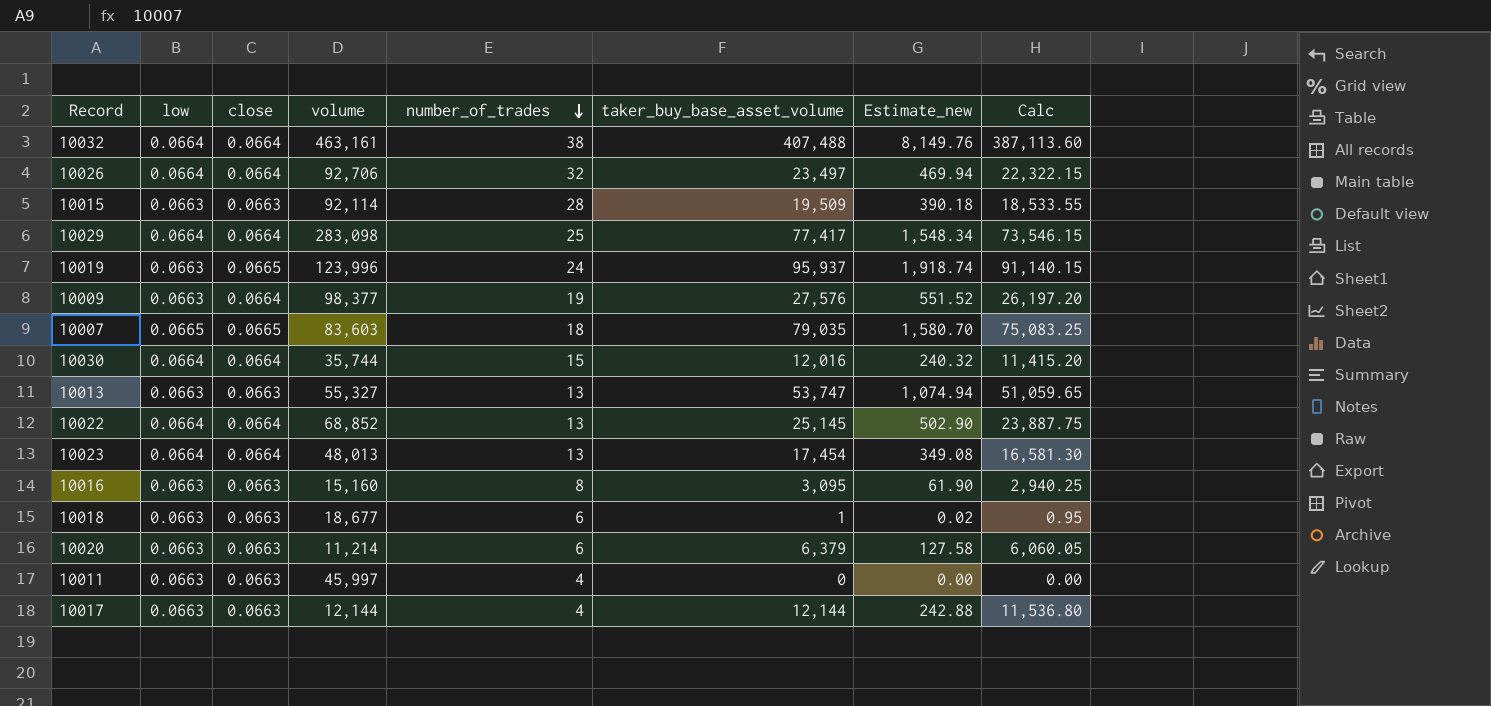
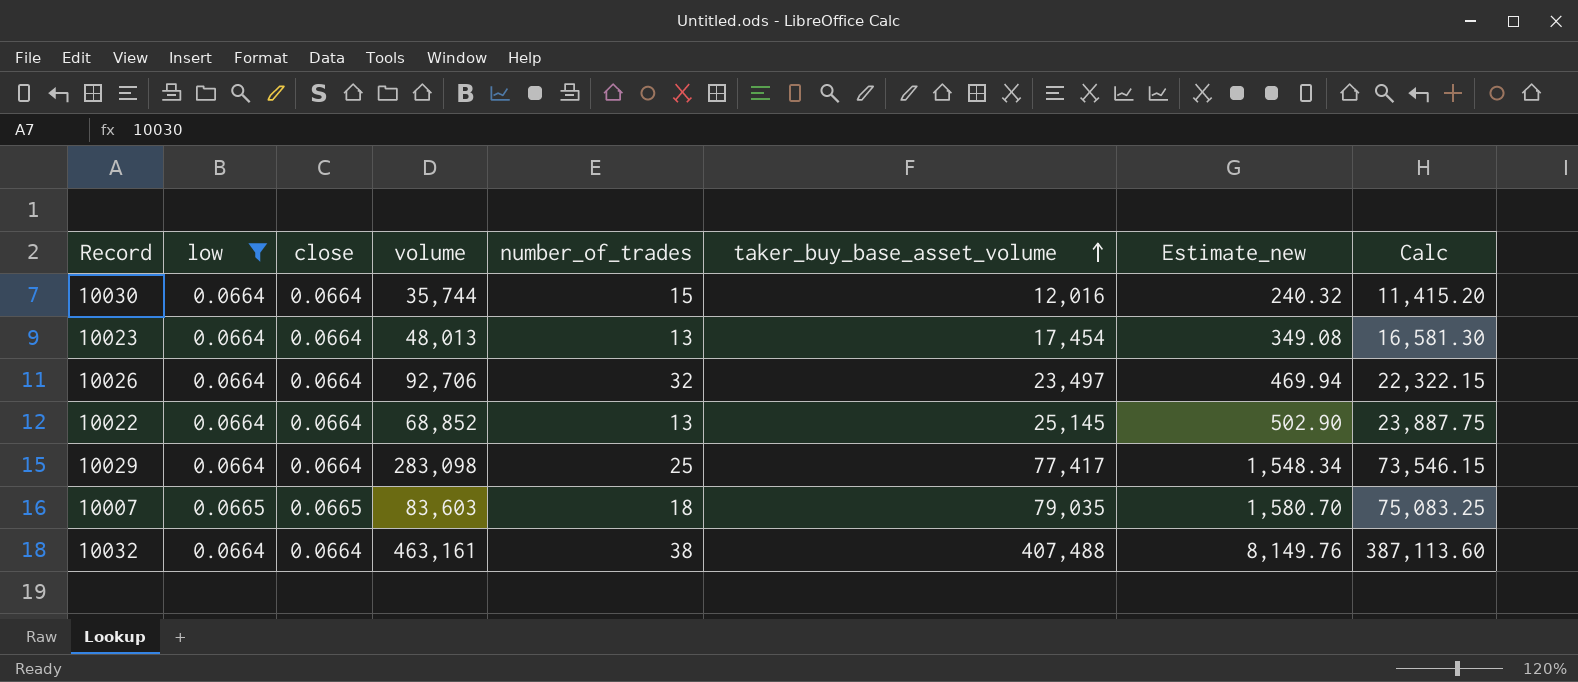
filter: none -> low != 0.0663
row order: number_of_trades descending -> taker_buy_base_asset_volume ascending

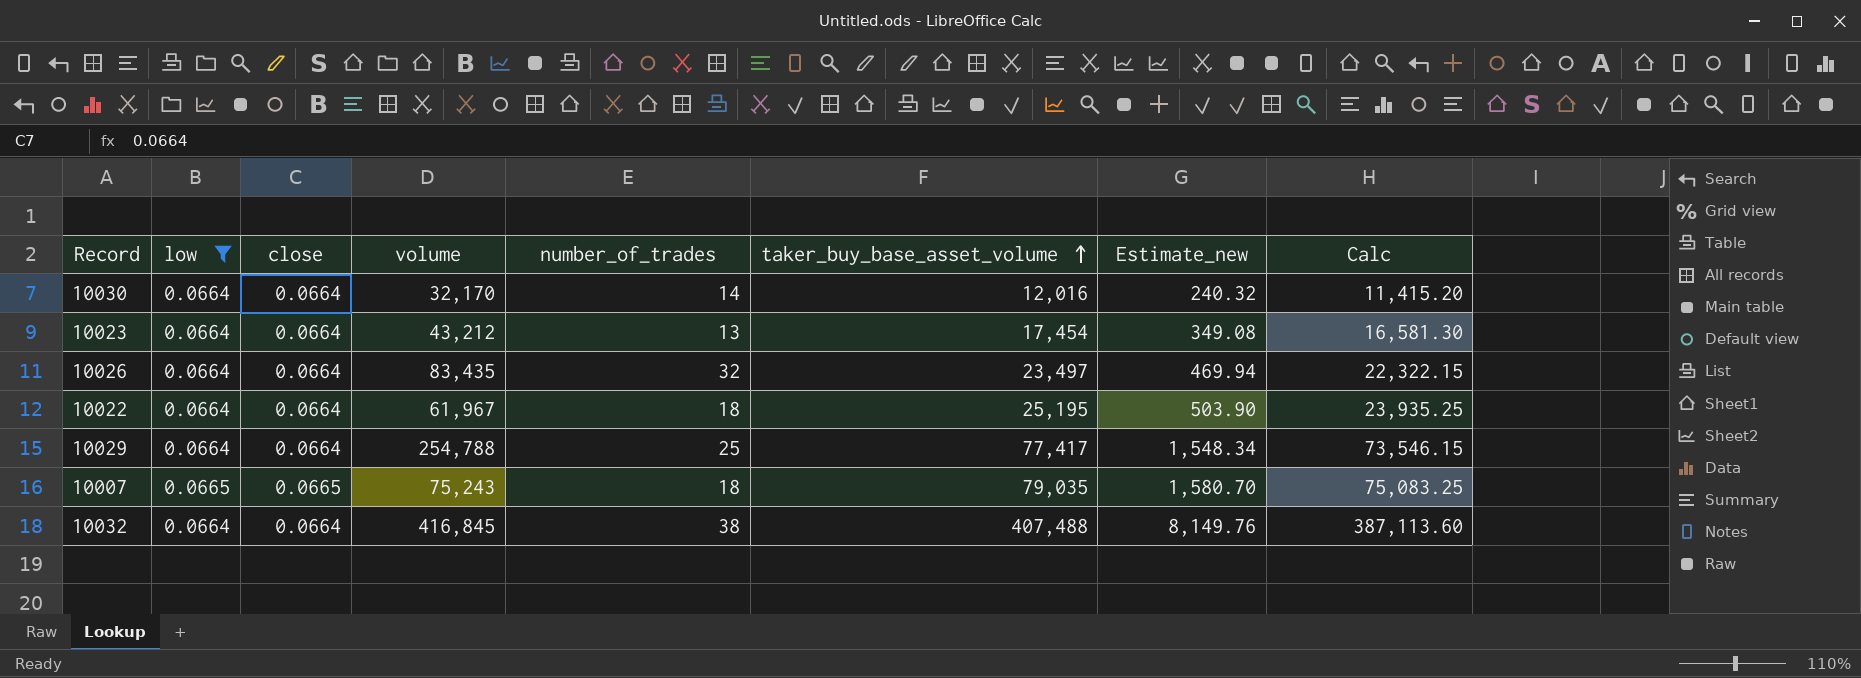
10030 | volume: 35,744 -> 32,170
10030 | number_of_trades: 15 -> 14
10023 | volume: 48,013 -> 43,212
10026 | volume: 92,706 -> 83,435
10022 | volume: 68,852 -> 61,967
10022 | number_of_trades: 13 -> 18
10022 | taker_buy_base_asset_volume: 25,145 -> 25,195
10022 | Estimate_new: 502.90 -> 503.90
10022 | Calc: 23,887.75 -> 23,935.25
10029 | volume: 283,098 -> 254,788
10007 | volume: 83,603 -> 75,243
10032 | volume: 463,161 -> 416,845

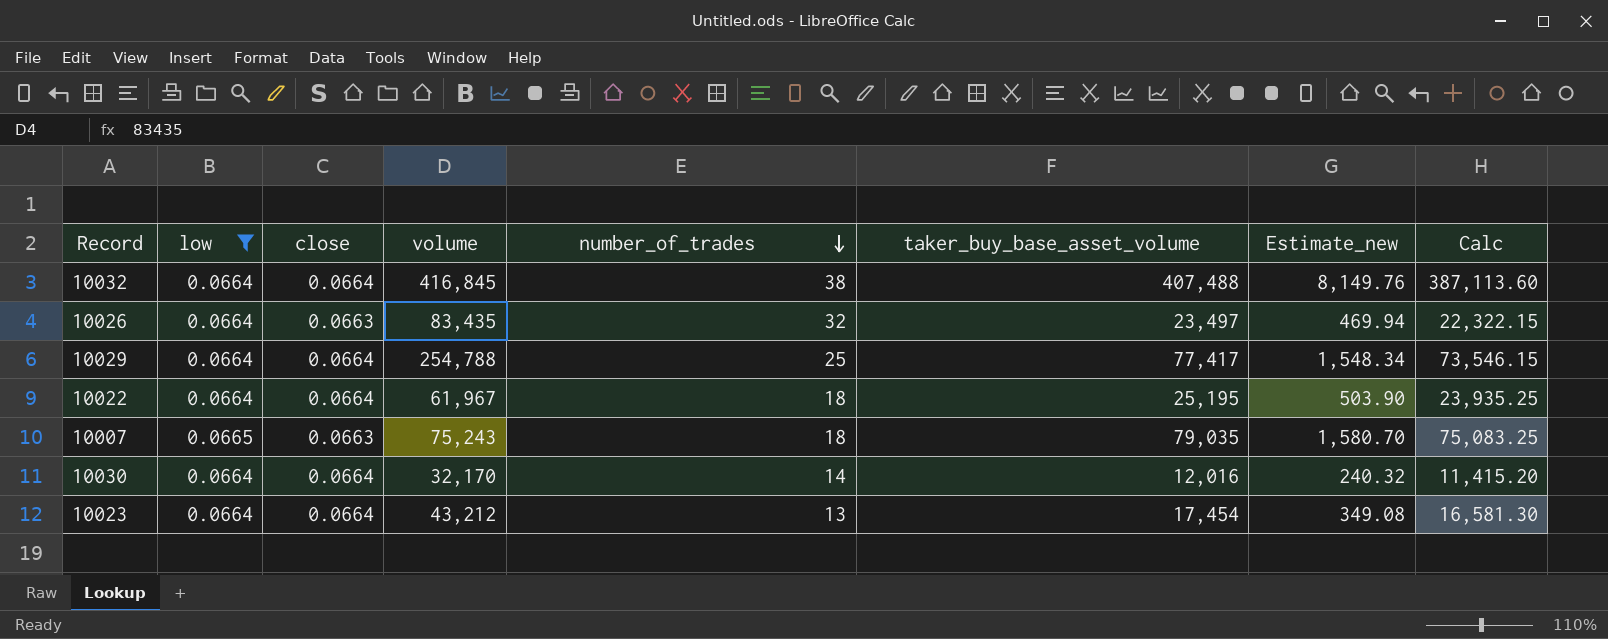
row order: taker_buy_base_asset_volume ascending -> number_of_trades descending
10026 | close: 0.0664 -> 0.0663
10007 | close: 0.0665 -> 0.0663

